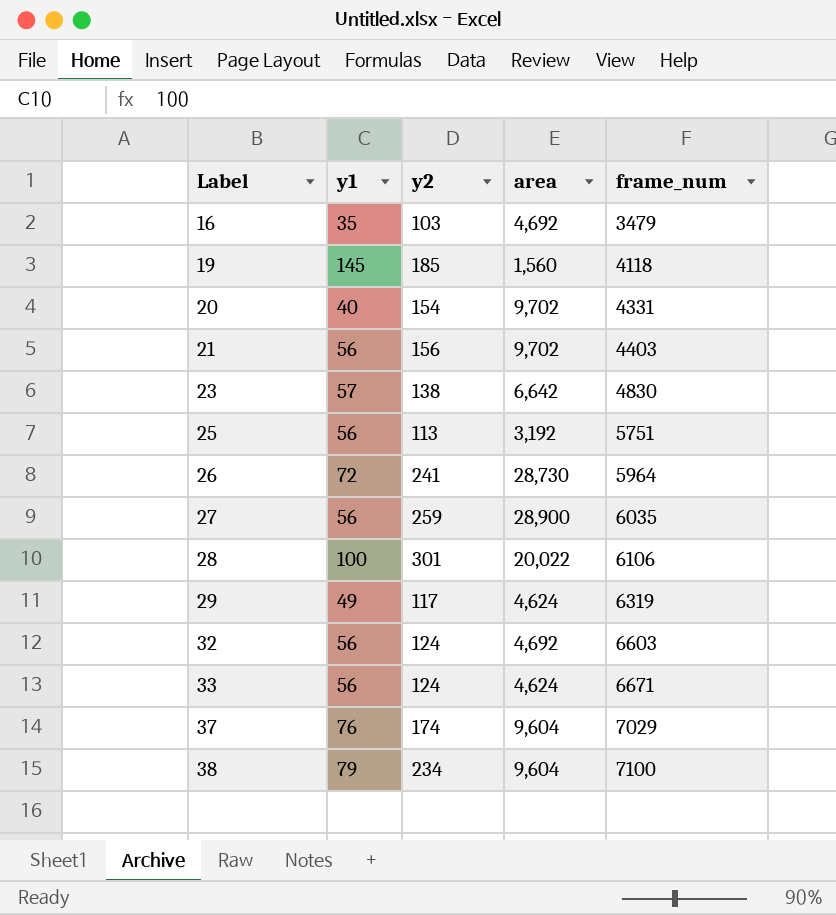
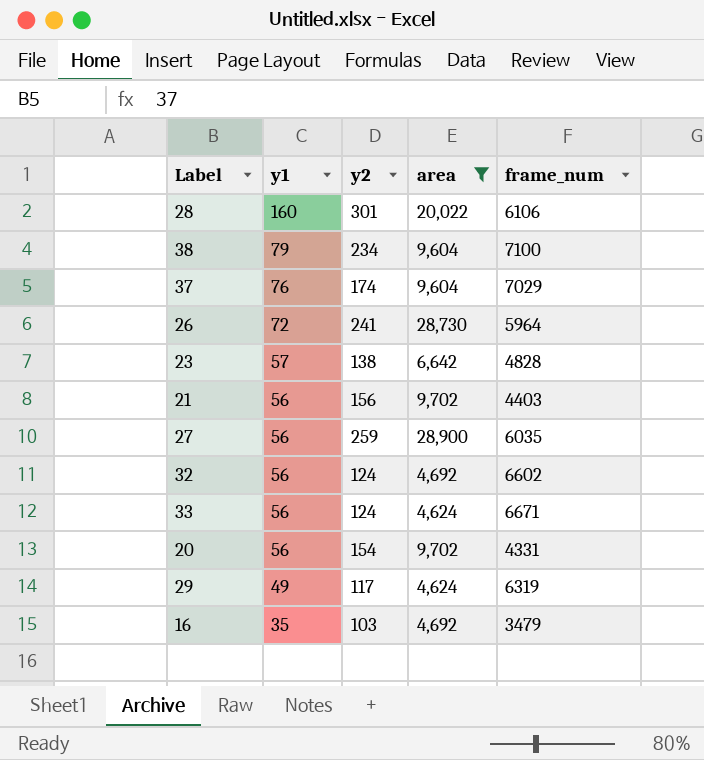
filter: none -> area >= 4,624
row order: Label ascending -> y1 descending
28 | y1: 100 -> 160
23 | frame_num: 4830 -> 4828
32 | frame_num: 6603 -> 6602
20 | y1: 40 -> 56

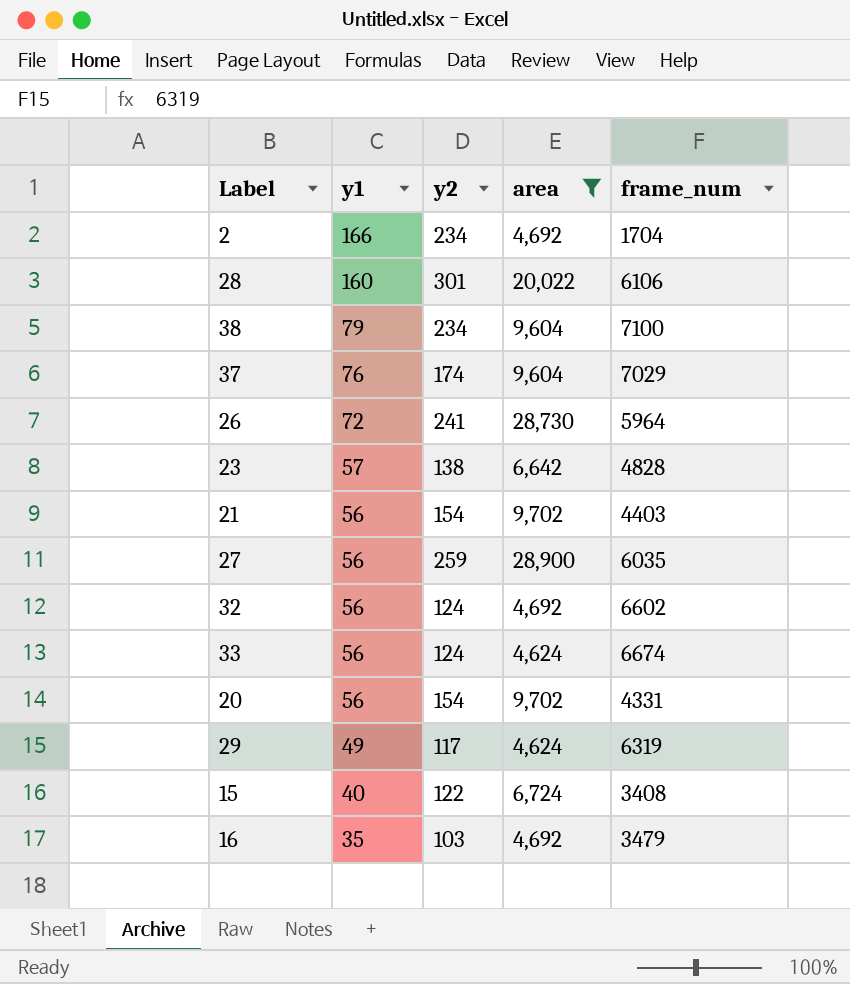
row 2: none -> 166 | 234 | 4,692 | 1704
21 | y2: 156 -> 154
33 | frame_num: 6671 -> 6674
row 15: none -> 40 | 122 | 6,724 | 3408

